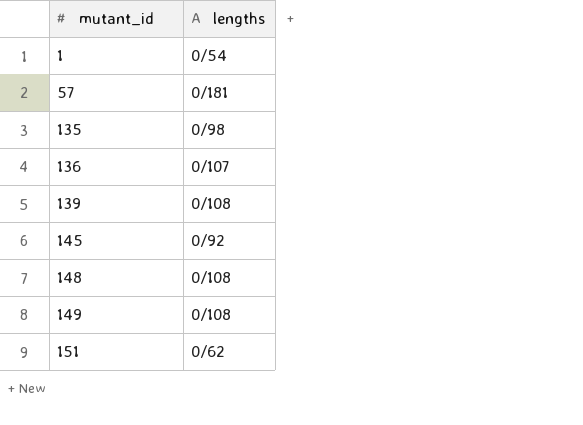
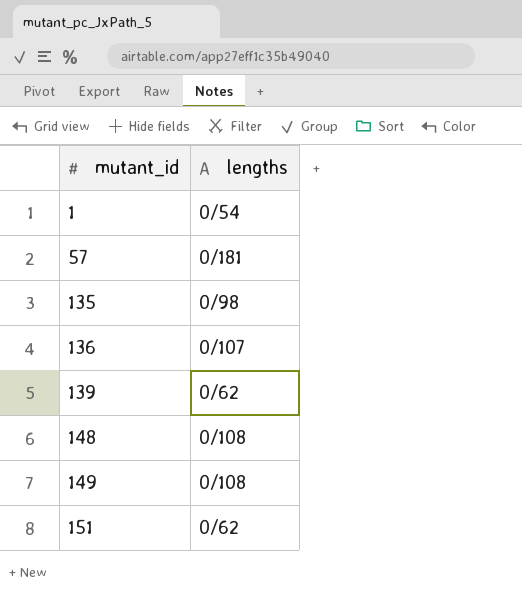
row 145: 0/92 -> none
139 | lengths: 0/108 -> 0/62

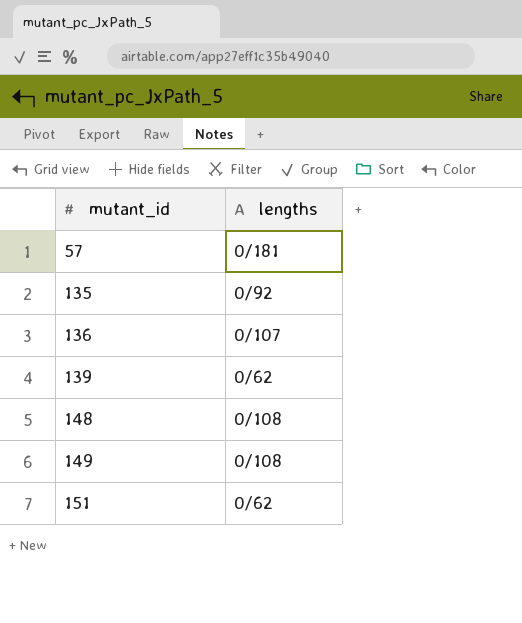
row 1: 0/54 -> none
135 | lengths: 0/98 -> 0/92

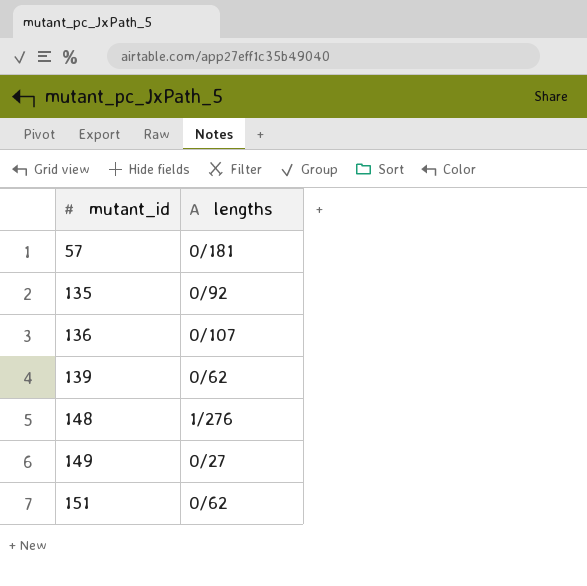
148 | lengths: 0/108 -> 1/276
149 | lengths: 0/108 -> 0/27

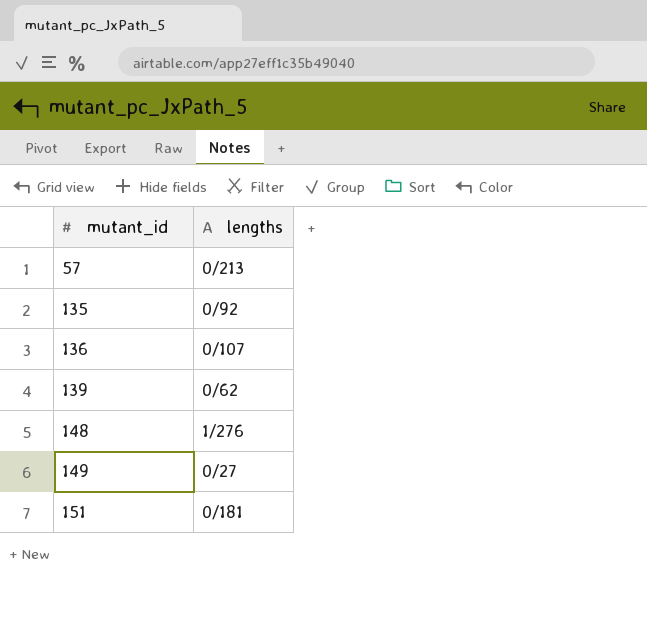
57 | lengths: 0/181 -> 0/213
151 | lengths: 0/62 -> 0/181

